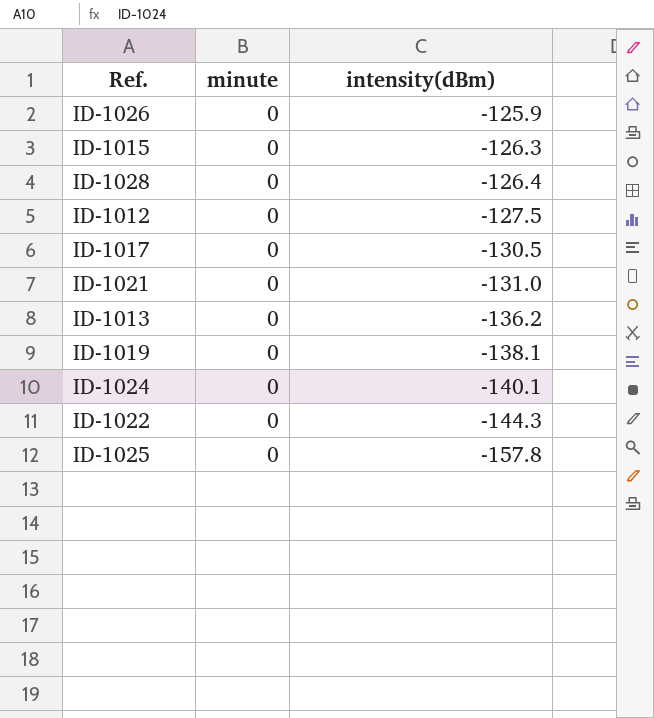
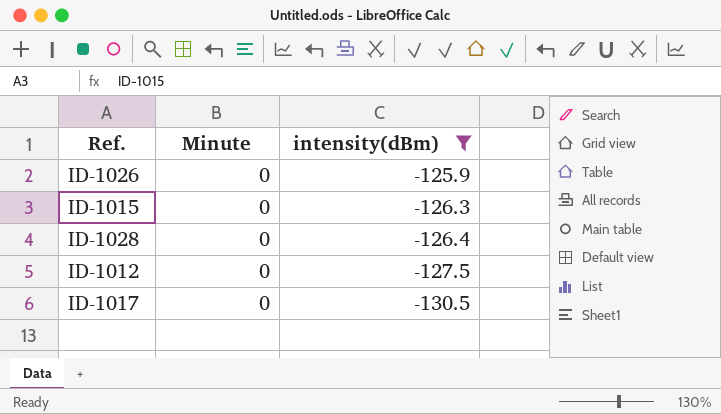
filter: none -> intensity(dBm) >= -130.5
column name: minute -> Minute

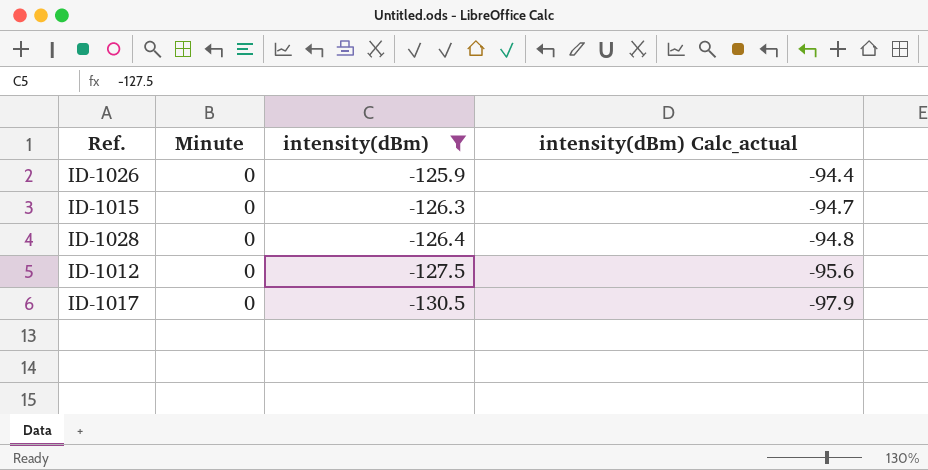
column intensity(dBm) Calc_actual | formula: none -> [intensity(dBm)] * 0.75

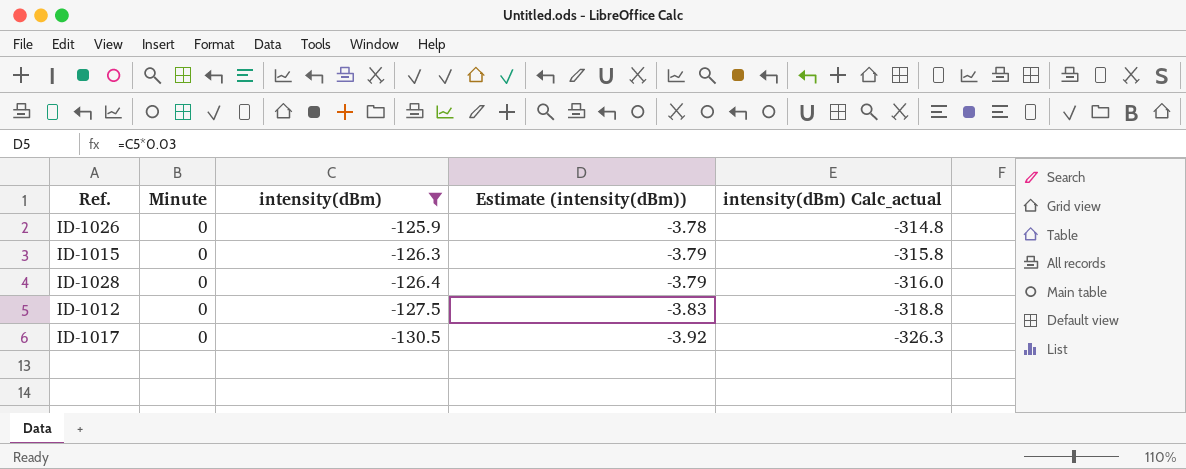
column Estimate (intensity(dBm)) | formula: none -> [intensity(dBm)] * 0.03
column intensity(dBm) Calc_actual | formula: [intensity(dBm)] * 0.75 -> [intensity(dBm)] * 2.5

